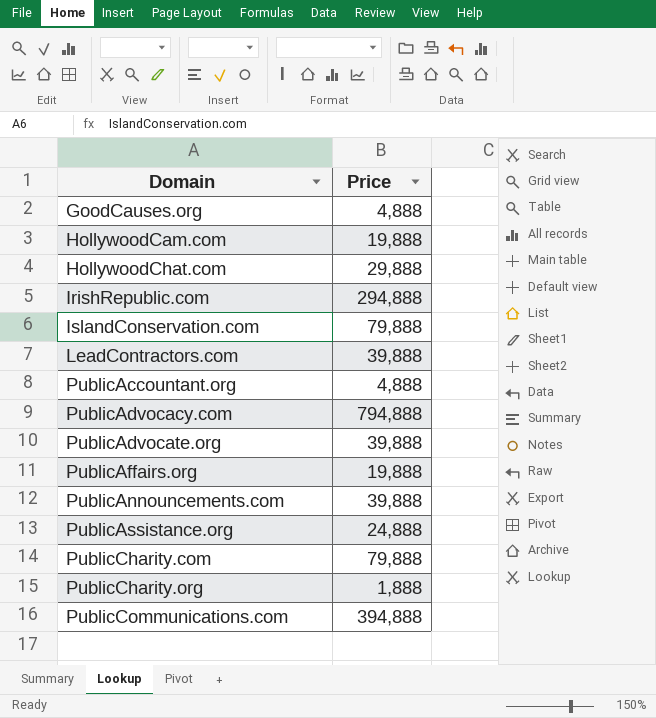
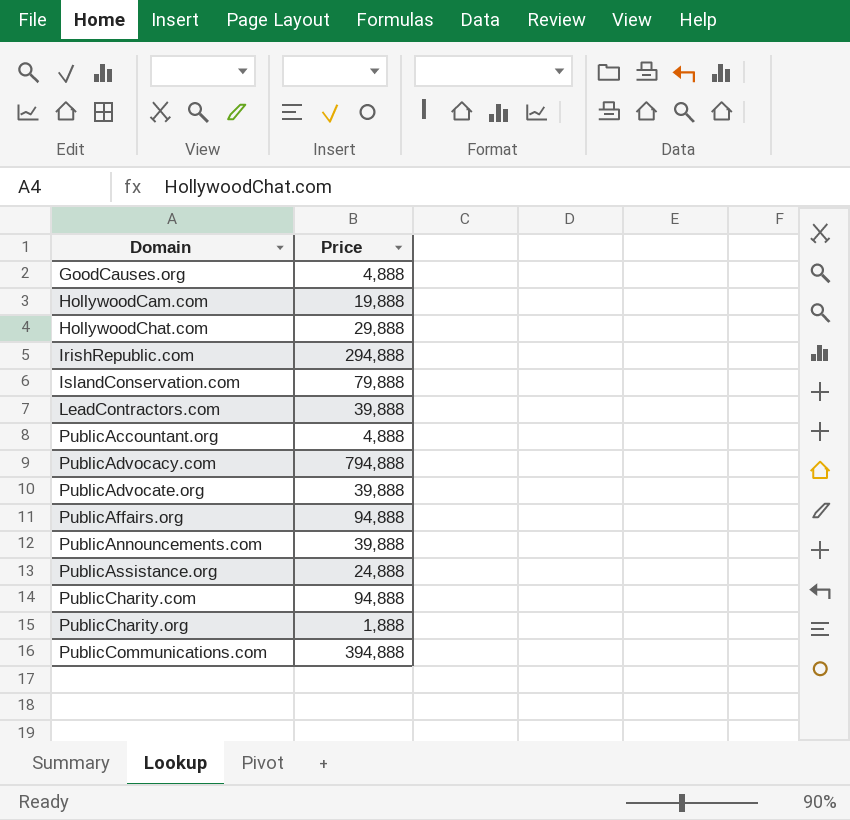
PublicAffairs.org | Price: 19,888 -> 94,888
PublicCharity.com | Price: 79,888 -> 94,888

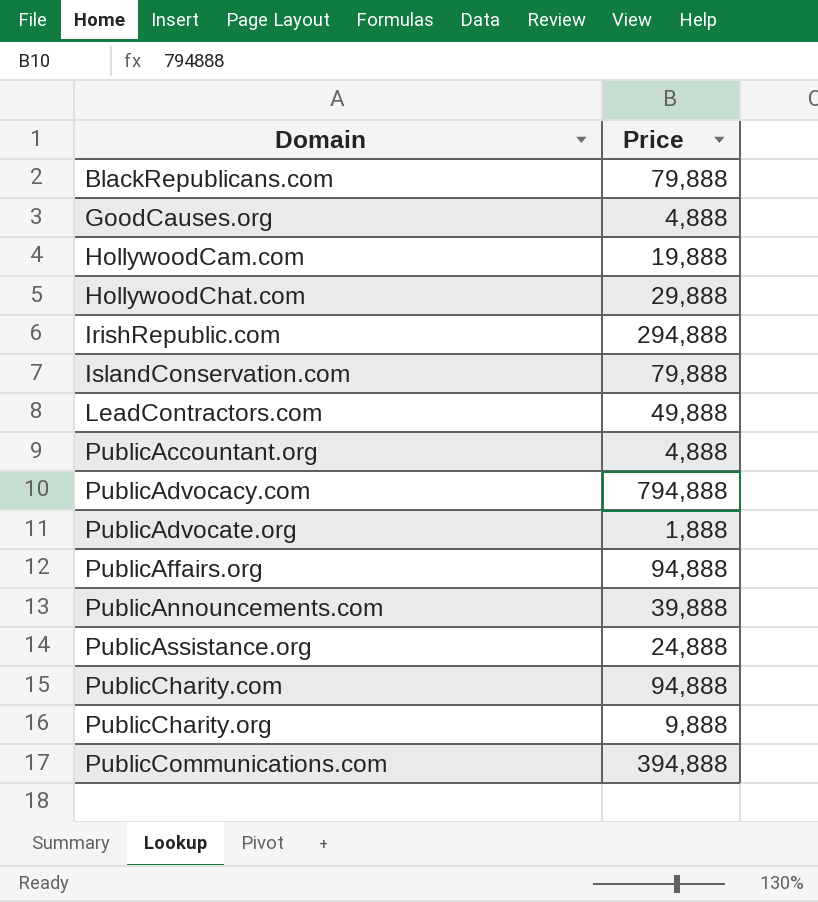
row BlackRepublicans.com: none -> 79,888
LeadContractors.com | Price: 39,888 -> 49,888
PublicAdvocate.org | Price: 39,888 -> 1,888
PublicCharity.org | Price: 1,888 -> 9,888

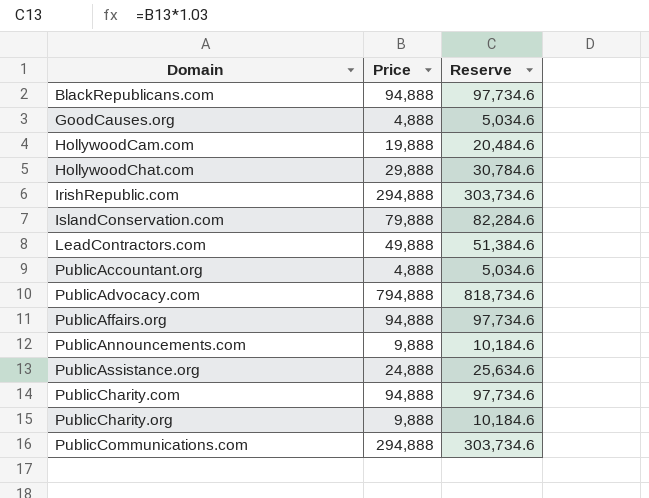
column Reserve | formula: none -> [Price] * 1.03
row PublicAdvocate.org: 1,888 -> none
BlackRepublicans.com | Price: 79,888 -> 94,888
PublicAnnouncements.com | Price: 39,888 -> 9,888
PublicCommunications.com | Price: 394,888 -> 294,888

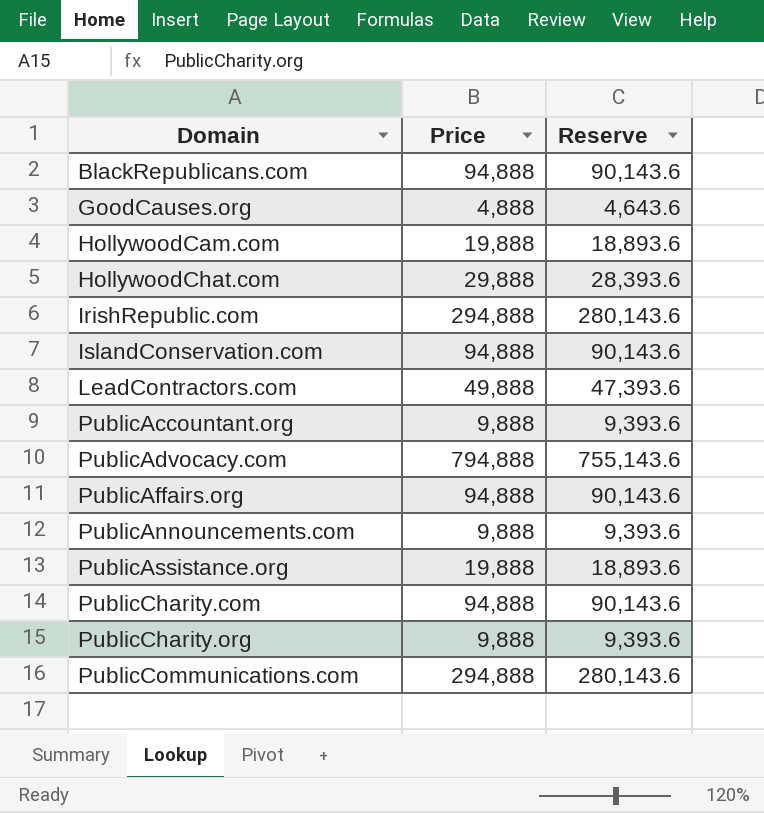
column Reserve | formula: [Price] * 1.03 -> [Price] * 0.95
IslandConservation.com | Price: 79,888 -> 94,888
PublicAccountant.org | Price: 4,888 -> 9,888
PublicAssistance.org | Price: 24,888 -> 19,888

